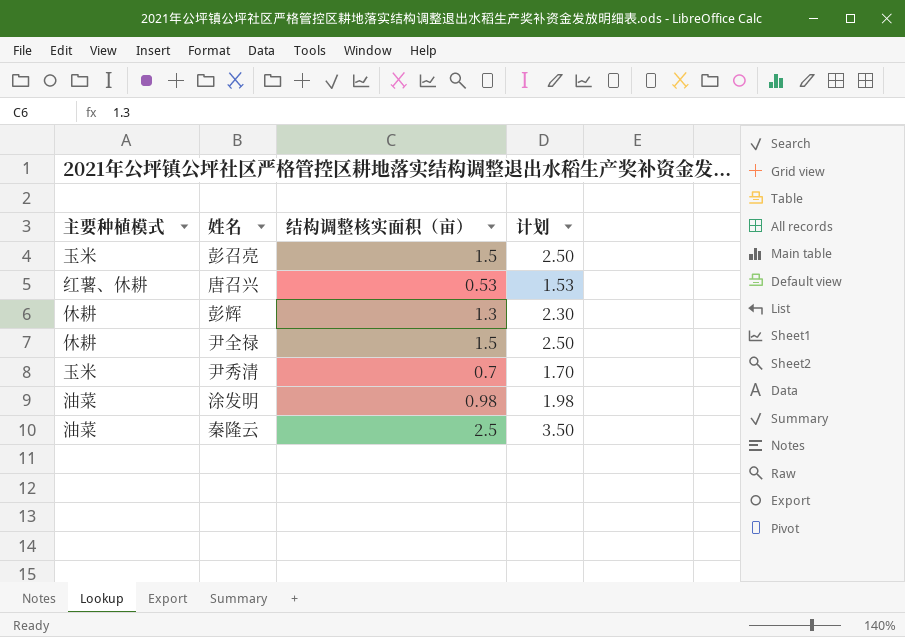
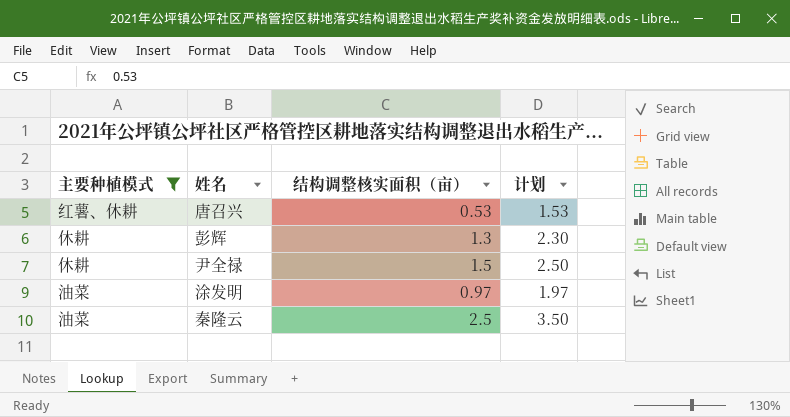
filter: none -> 主要种植模式 != 玉米
涂发明 | 结构调整核实面积（亩）: 0.98 -> 0.97
涂发明 | 计划: 1.98 -> 1.97

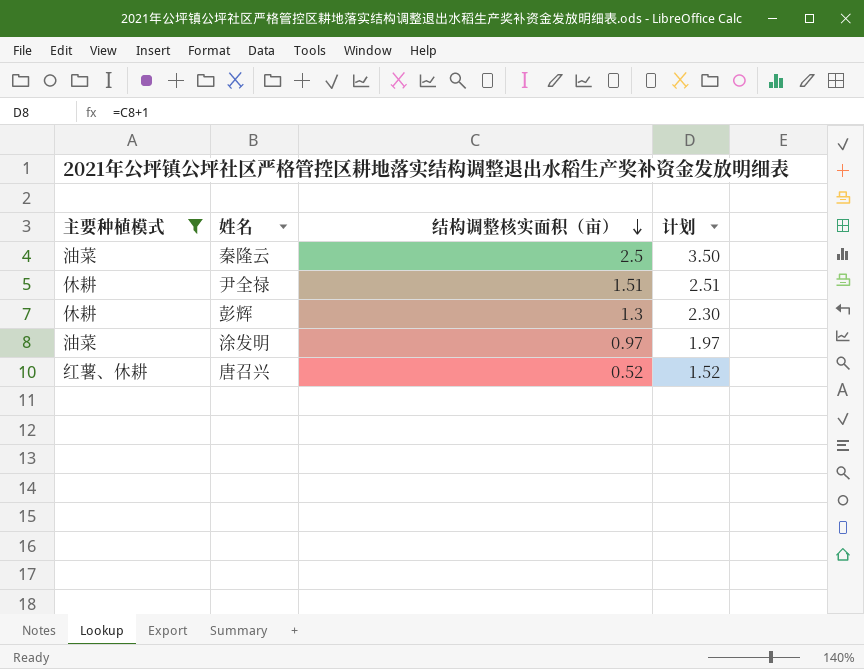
row order: none -> 结构调整核实面积（亩） descending
尹全禄 | 结构调整核实面积（亩）: 1.5 -> 1.51
尹全禄 | 计划: 2.50 -> 2.51
唐召兴 | 结构调整核实面积（亩）: 0.53 -> 0.52
唐召兴 | 计划: 1.53 -> 1.52

